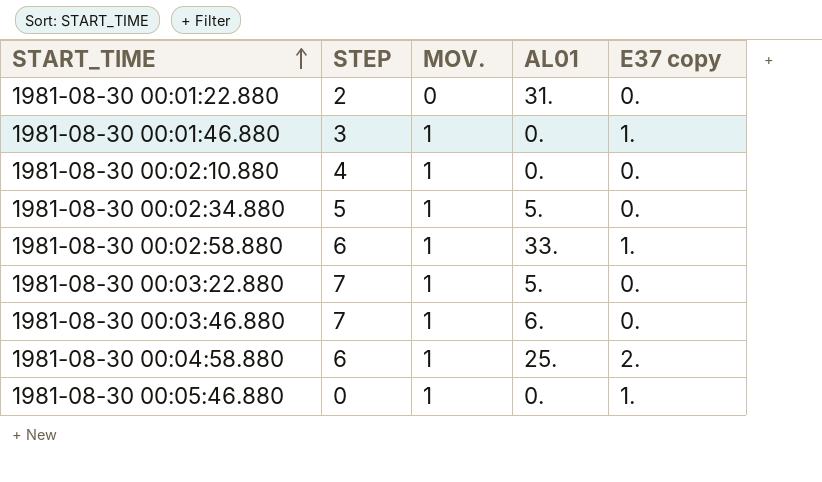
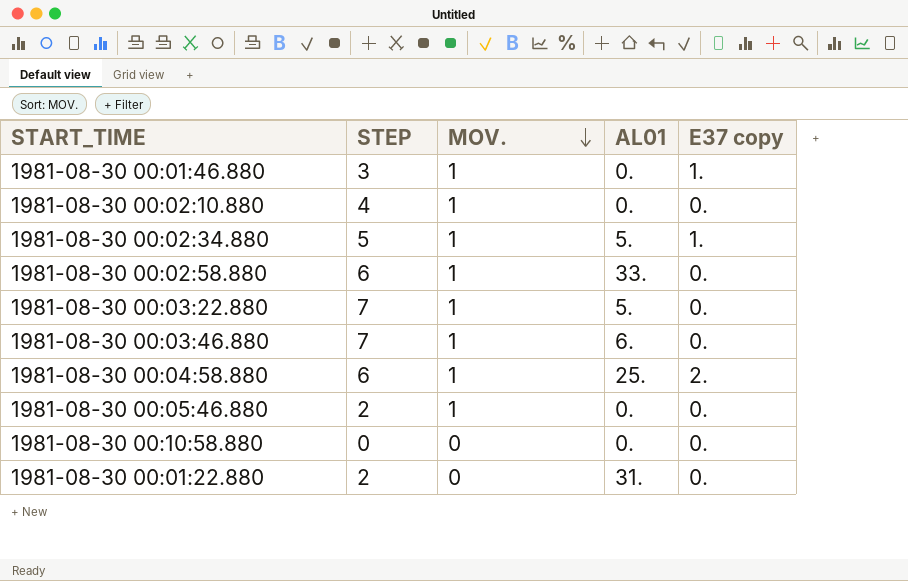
row order: START_TIME ascending -> MOV. descending
1981-08-30 00:02:34.880 | E37 copy: 0. -> 1.
1981-08-30 00:02:58.880 | E37 copy: 1. -> 0.
1981-08-30 00:05:46.880 | STEP: 0 -> 2
1981-08-30 00:05:46.880 | E37 copy: 1. -> 0.
row 1981-08-30 00:10:58.880: none -> 0 | 0 | 0. | 0.

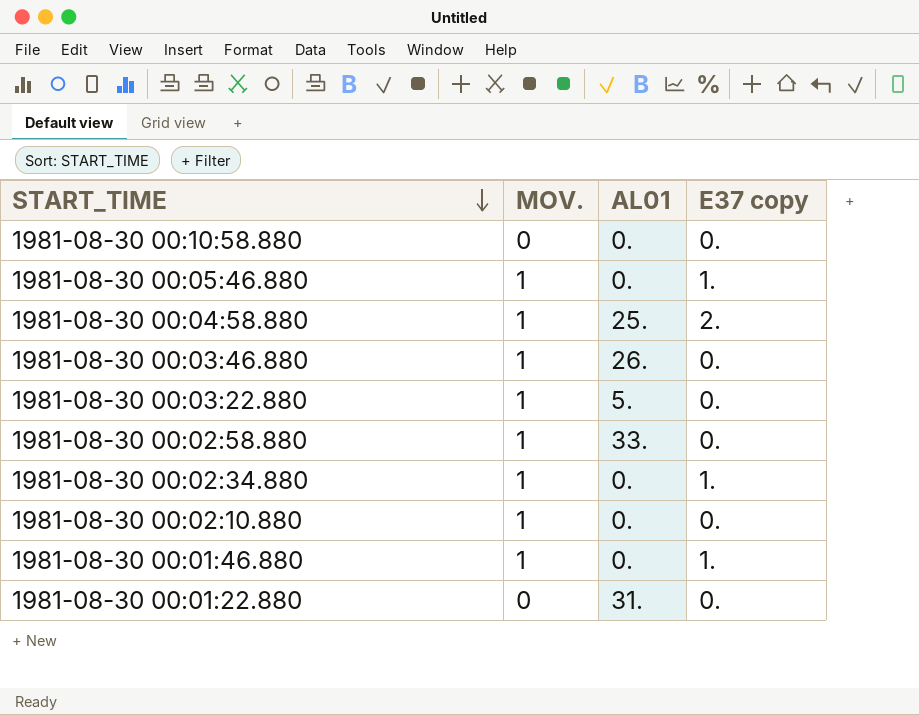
row order: MOV. descending -> START_TIME descending
column STEP | position: 2 -> none
1981-08-30 00:05:46.880 | E37 copy: 0. -> 1.
1981-08-30 00:03:46.880 | AL01: 6. -> 26.
1981-08-30 00:02:34.880 | AL01: 5. -> 0.

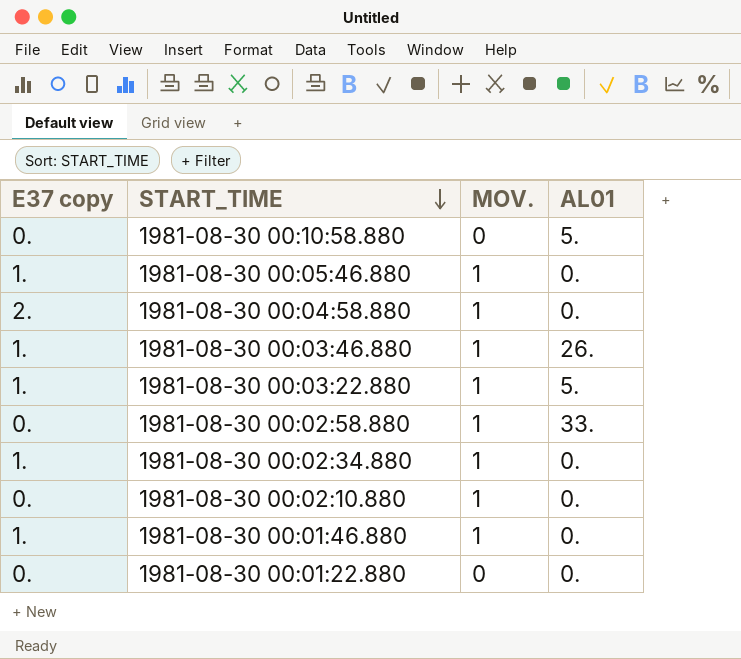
column E37 copy | position: 4 -> 1
1981-08-30 00:10:58.880 | AL01: 0. -> 5.
1981-08-30 00:04:58.880 | AL01: 25. -> 0.
1981-08-30 00:03:46.880 | E37 copy: 0. -> 1.
1981-08-30 00:03:22.880 | E37 copy: 0. -> 1.
1981-08-30 00:01:22.880 | AL01: 31. -> 0.

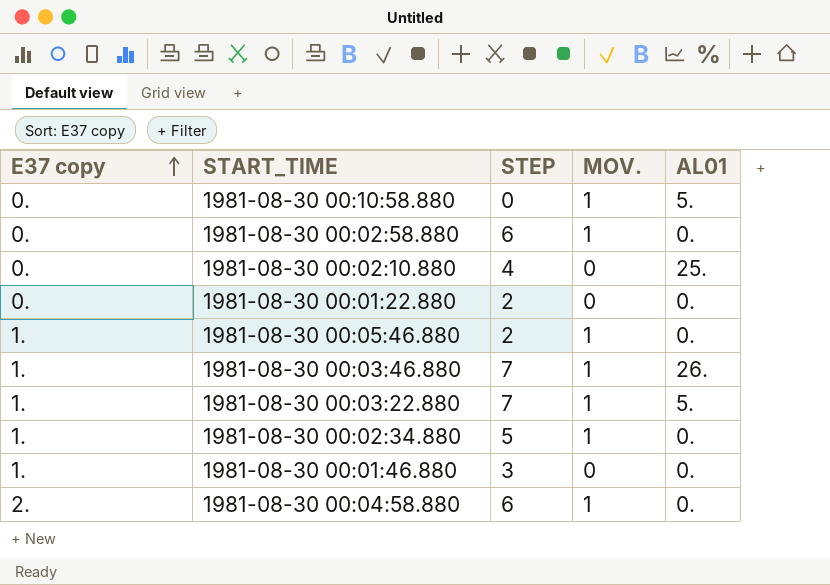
row order: START_TIME descending -> E37 copy ascending
column STEP | position: none -> 3
1981-08-30 00:10:58.880 | MOV.: 0 -> 1
1981-08-30 00:02:58.880 | AL01: 33. -> 0.
1981-08-30 00:02:10.880 | MOV.: 1 -> 0
1981-08-30 00:02:10.880 | AL01: 0. -> 25.
1981-08-30 00:01:46.880 | MOV.: 1 -> 0

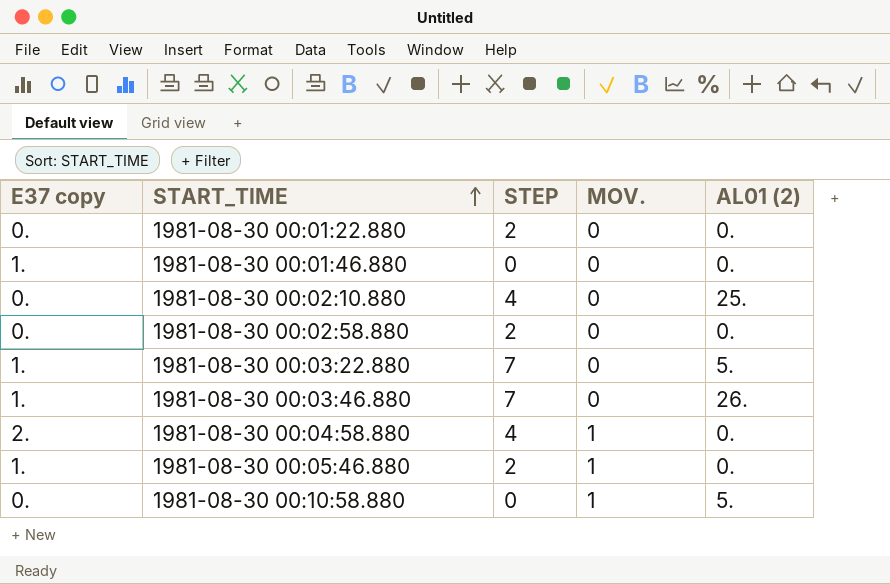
row order: E37 copy ascending -> START_TIME ascending
column name: AL01 -> AL01 (2)
row 1981-08-30 00:02:34.880: 1. | 5 | 1 | 0. -> none
1981-08-30 00:01:46.880 | STEP: 3 -> 0
1981-08-30 00:02:58.880 | STEP: 6 -> 2
1981-08-30 00:02:58.880 | MOV.: 1 -> 0
1981-08-30 00:03:22.880 | MOV.: 1 -> 0
1981-08-30 00:03:46.880 | MOV.: 1 -> 0
1981-08-30 00:04:58.880 | STEP: 6 -> 4

